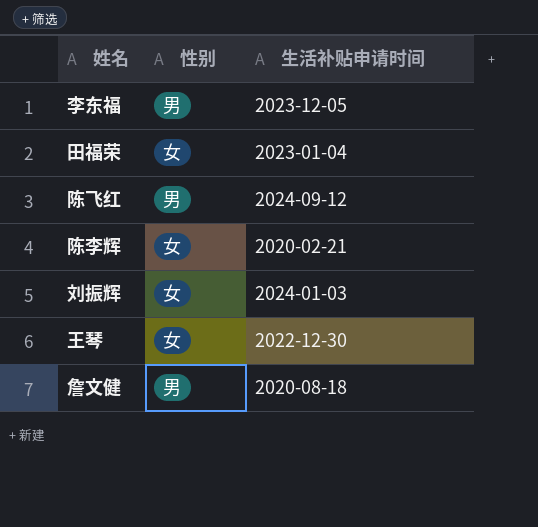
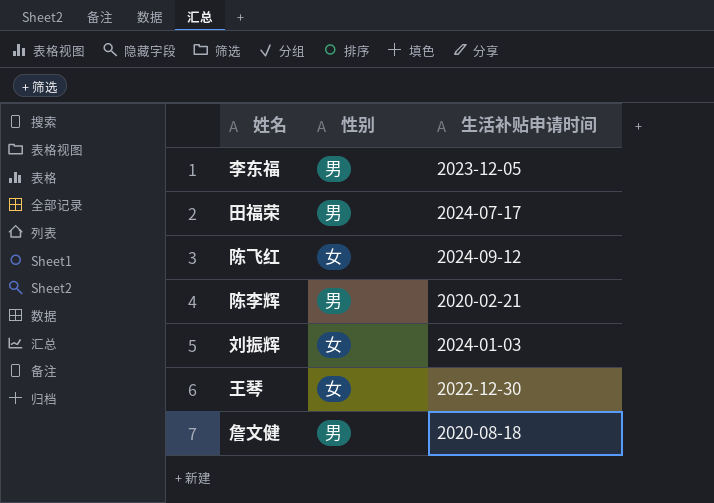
田福荣 | 性别: 女 -> 男
田福荣 | 生活补贴申请时间: 2023-01-04 -> 2024-07-17
陈飞红 | 性别: 男 -> 女
陈李辉 | 性别: 女 -> 男

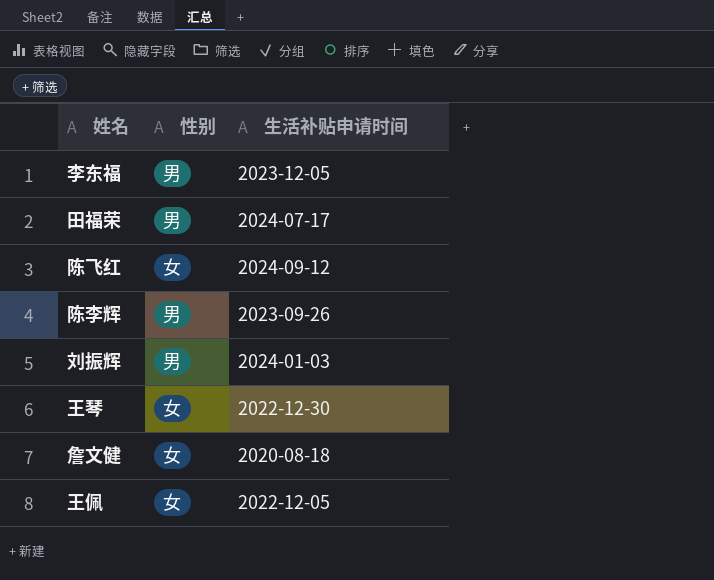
陈李辉 | 生活补贴申请时间: 2020-02-21 -> 2023-09-26
刘振辉 | 性别: 女 -> 男
詹文健 | 性别: 男 -> 女
row 王佩: none -> 女 | 2022-12-05

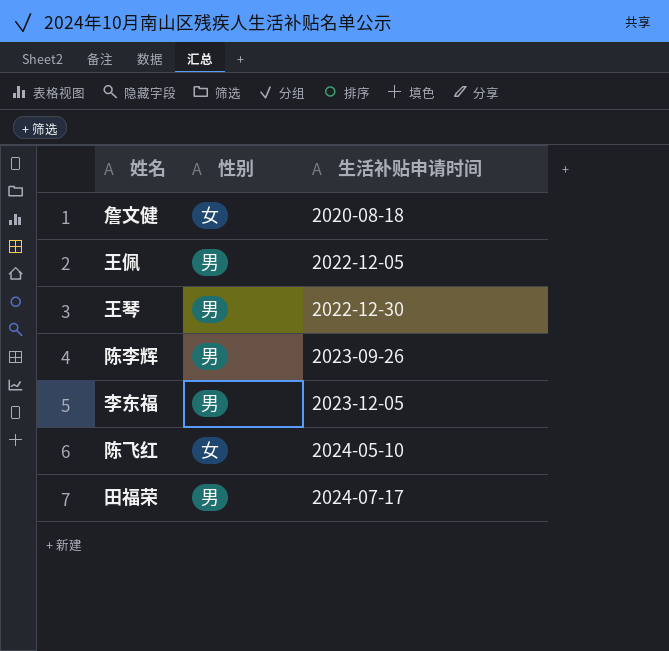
row order: none -> 生活补贴申请时间 ascending
row 刘振辉: 男 | 2024-01-03 -> none
王佩 | 性别: 女 -> 男
王琴 | 性别: 女 -> 男
陈飞红 | 生活补贴申请时间: 2024-09-12 -> 2024-05-10

